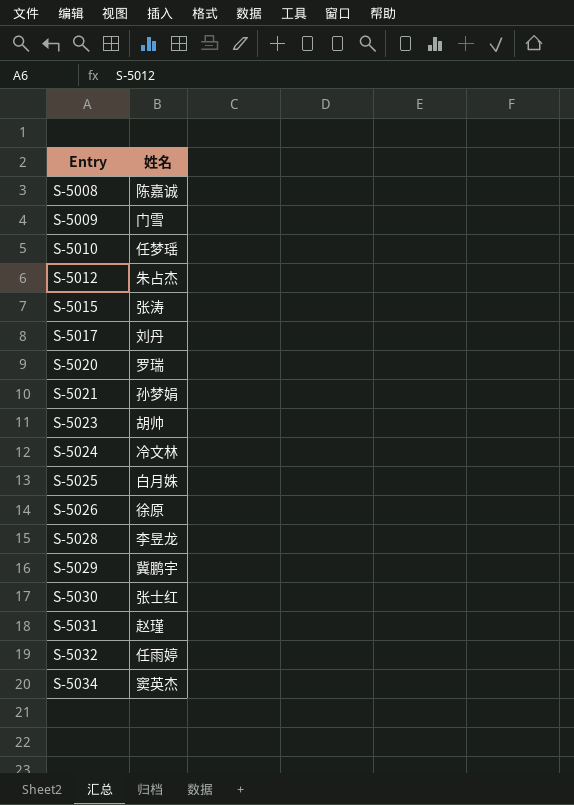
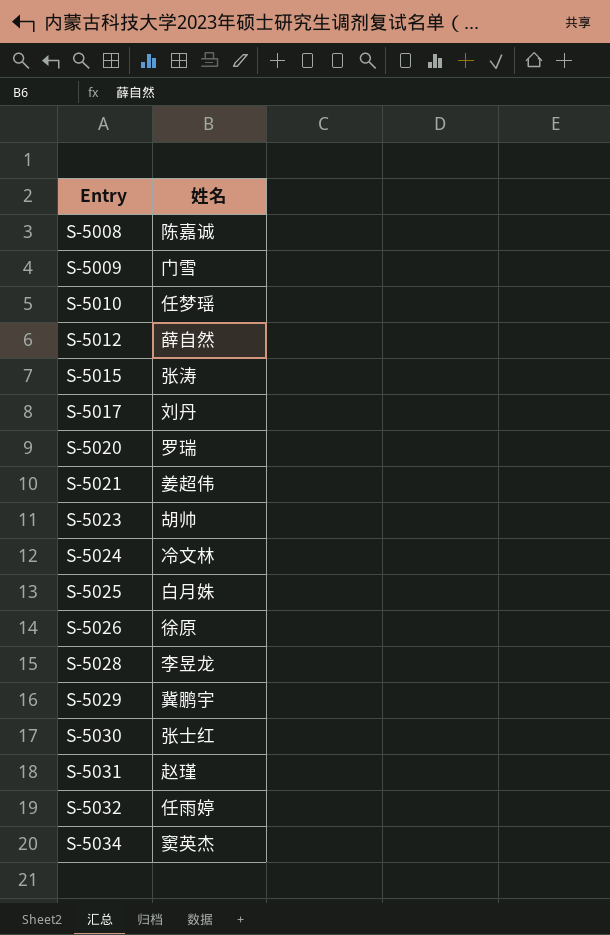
S-5012 | 姓名: 朱占杰 -> 薛自然
S-5021 | 姓名: 孙梦娟 -> 姜超伟

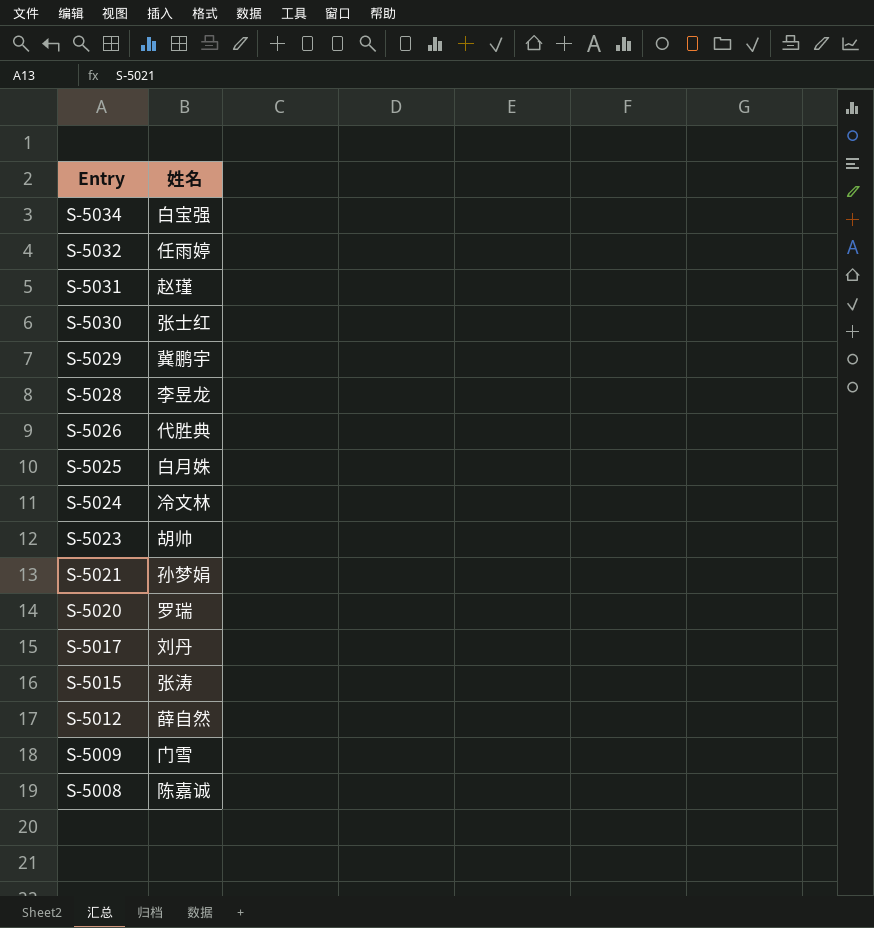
row order: Entry ascending -> Entry descending
row S-5010: 任梦瑶 -> none
S-5034 | 姓名: 窦英杰 -> 白宝强
S-5026 | 姓名: 徐原 -> 代胜典
S-5021 | 姓名: 姜超伟 -> 孙梦娟

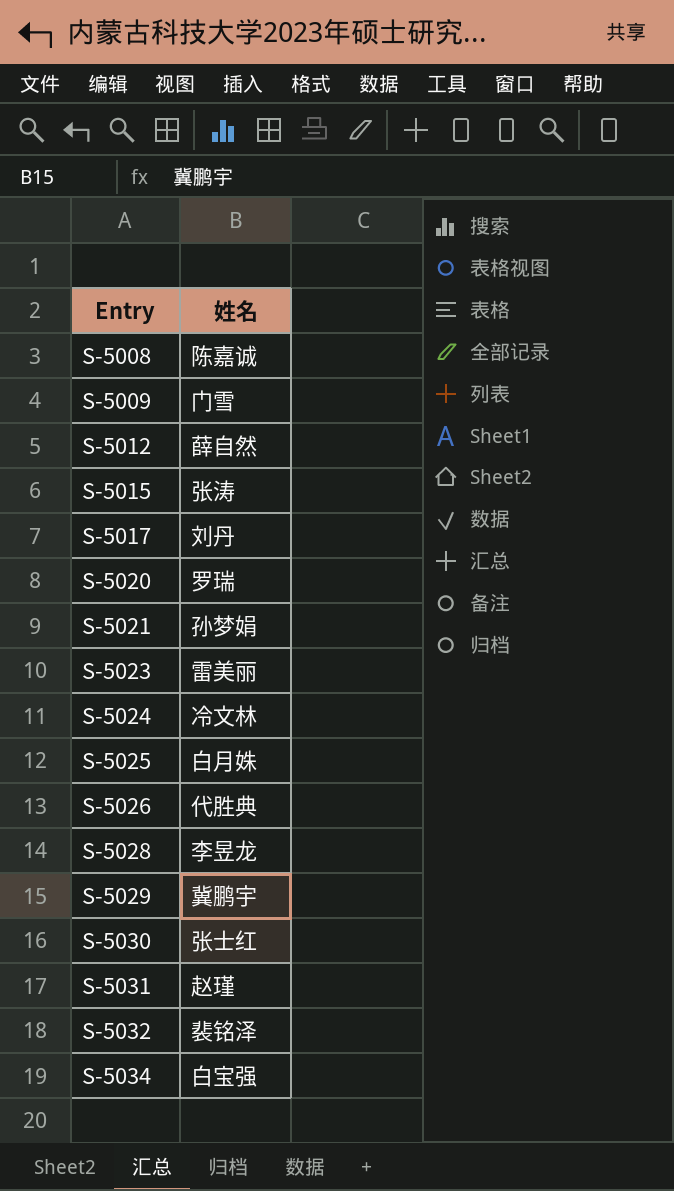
row order: Entry descending -> Entry ascending
S-5023 | 姓名: 胡帅 -> 雷美丽
S-5032 | 姓名: 任雨婷 -> 裴铭泽

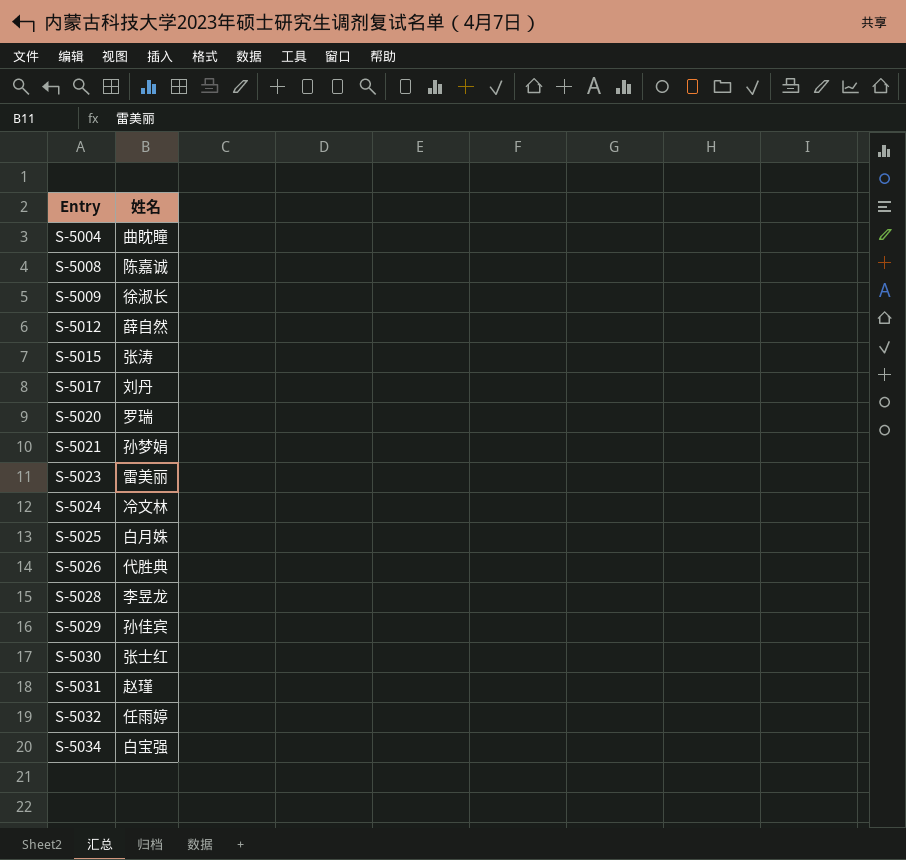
row S-5004: none -> 曲眈瞳
S-5009 | 姓名: 门雪 -> 徐淑长
S-5029 | 姓名: 冀鹏宇 -> 孙佳宾
S-5032 | 姓名: 裴铭泽 -> 任雨婷

